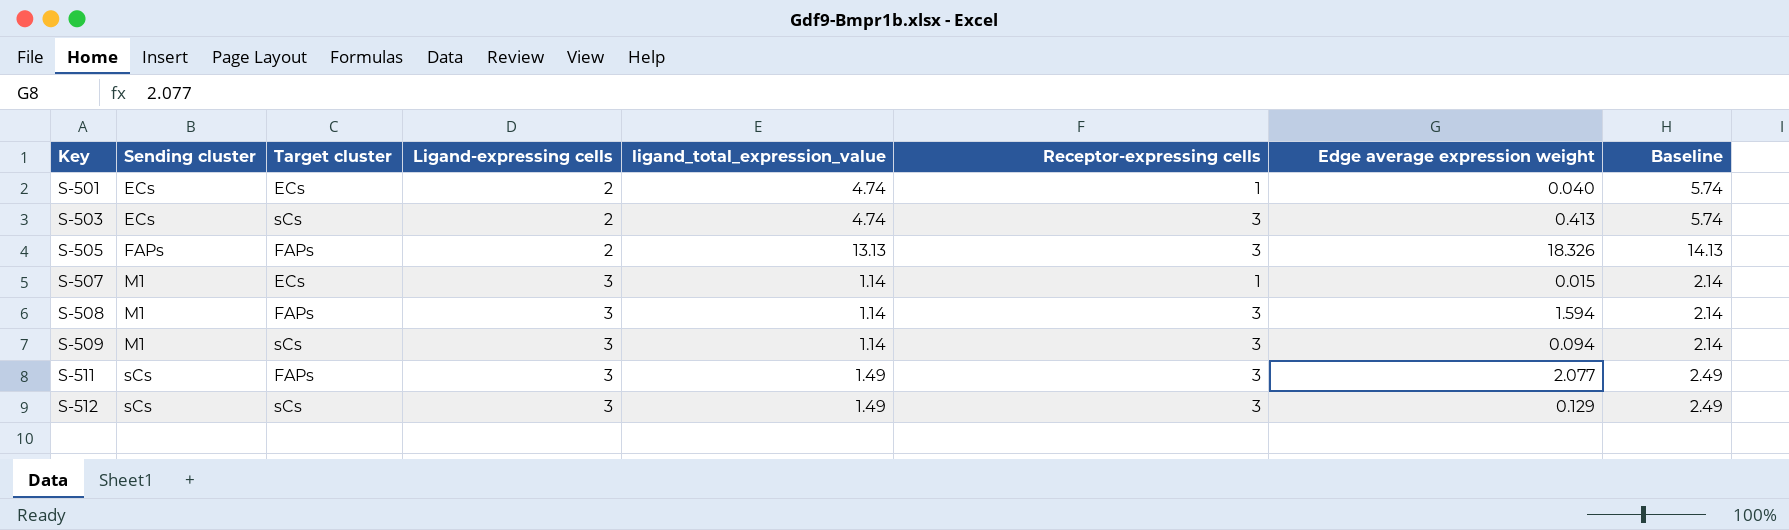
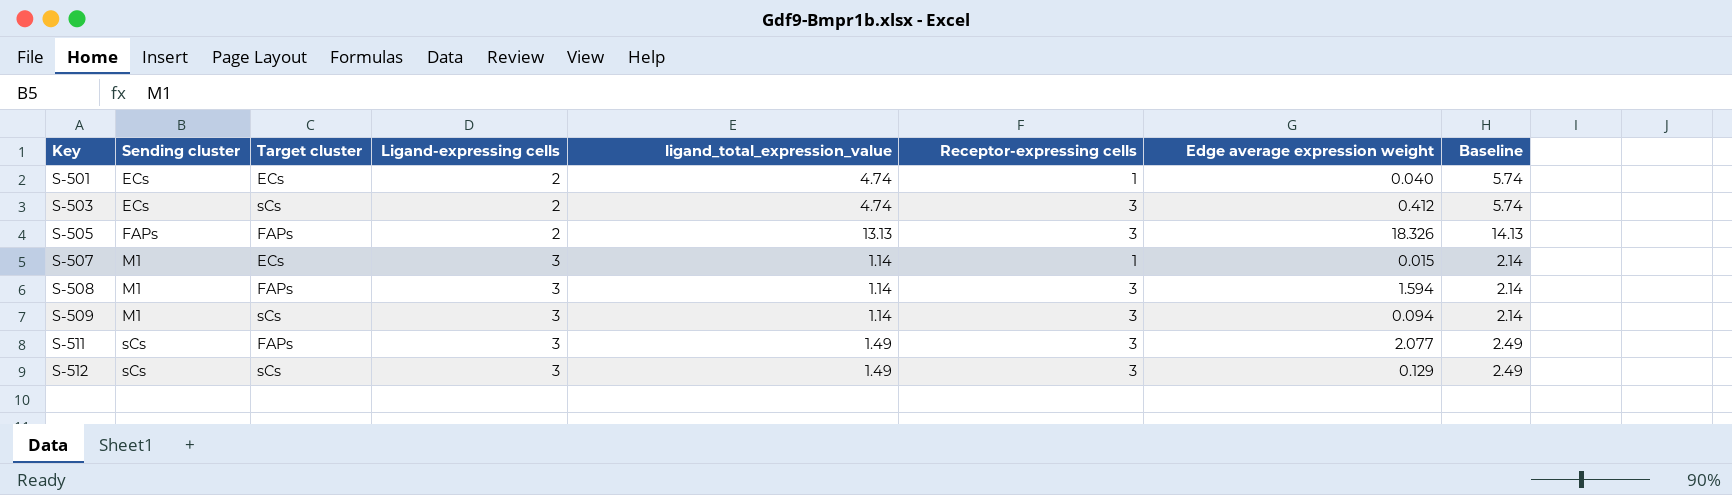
S-503 | Edge average expression weight: 0.413 -> 0.412

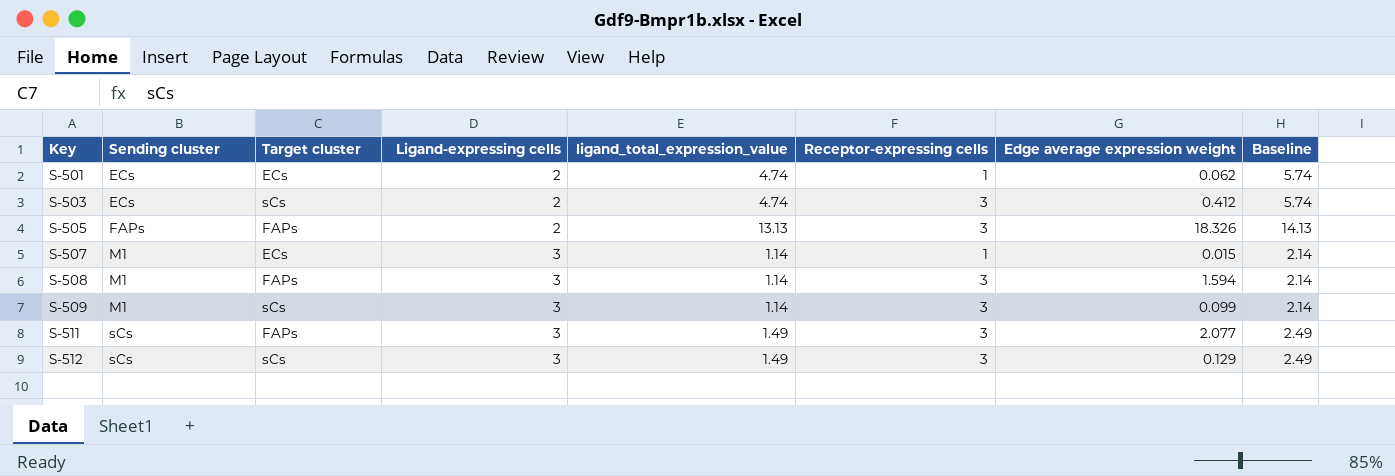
S-501 | Edge average expression weight: 0.040 -> 0.062
S-509 | Edge average expression weight: 0.094 -> 0.099

